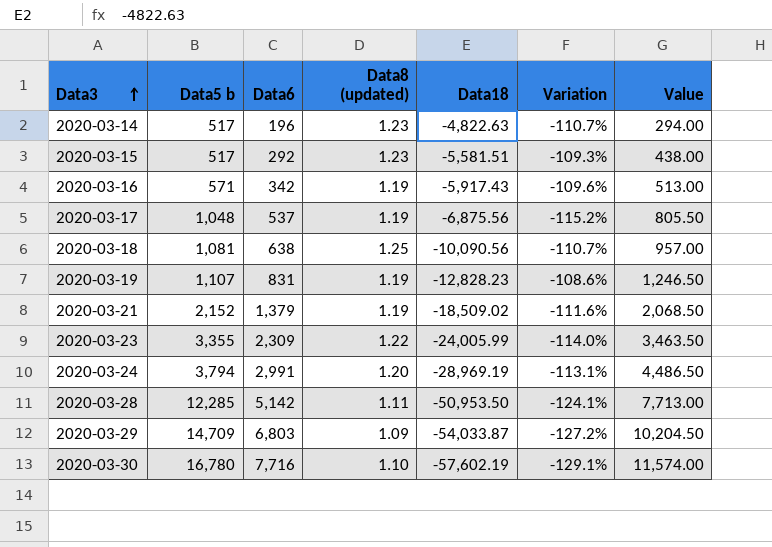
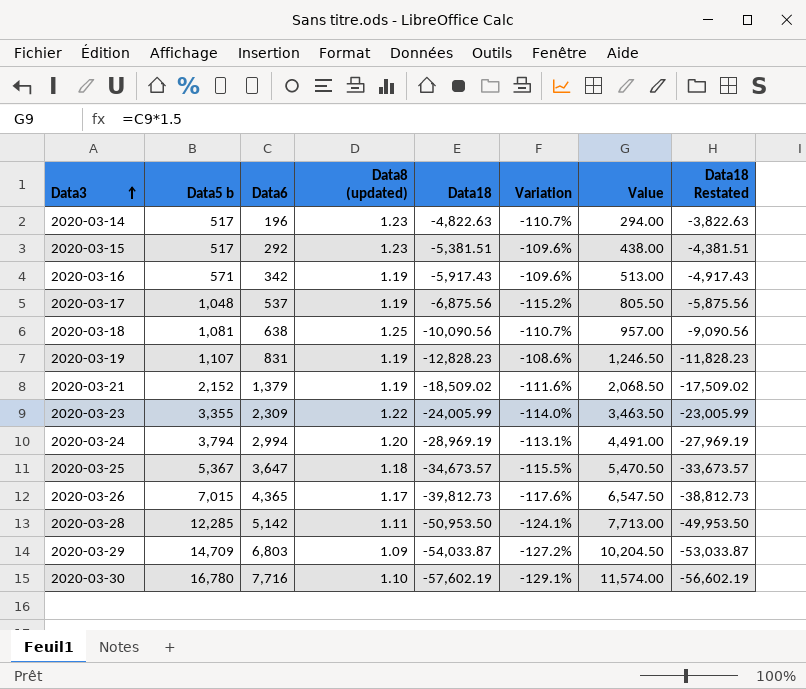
column Data18 Restated | formula: none -> [Data18] + 1000
2020-03-15 | Data18: -5,581.51 -> -5,381.51
2020-03-15 | Variation: -109.3% -> -109.6%
2020-03-24 | Data6: 2,991 -> 2,994
2020-03-24 | Value: 4,486.50 -> 4,491.00
row 2020-03-25: none -> 5,367 | 3,647 | 1.18 | -34,673.57 | -115.5% | 5,470.50 | -33,673.57
row 2020-03-26: none -> 7,015 | 4,365 | 1.17 | -39,812.73 | -117.6% | 6,547.50 | -38,812.73

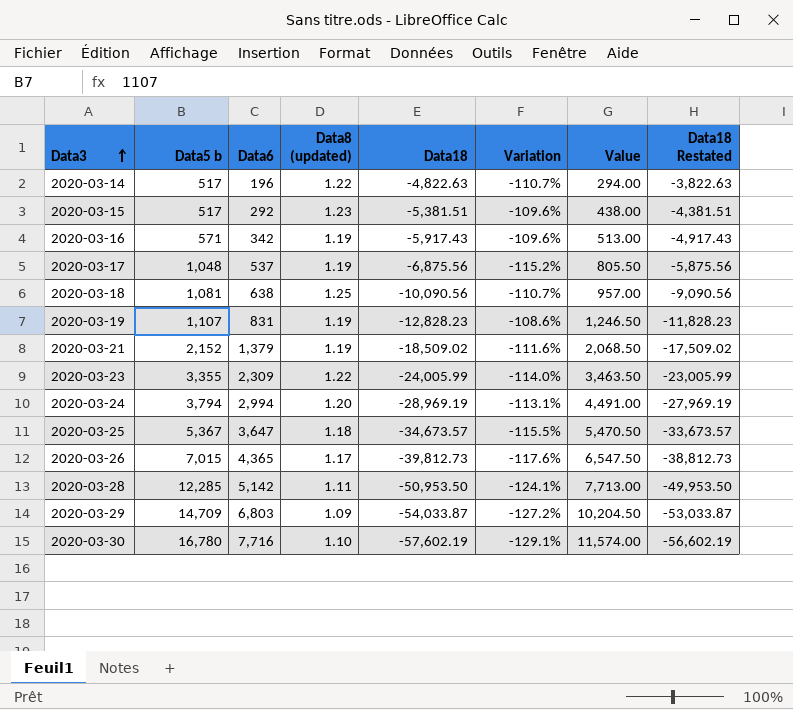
2020-03-14 | Data8 (updated): 1.23 -> 1.22

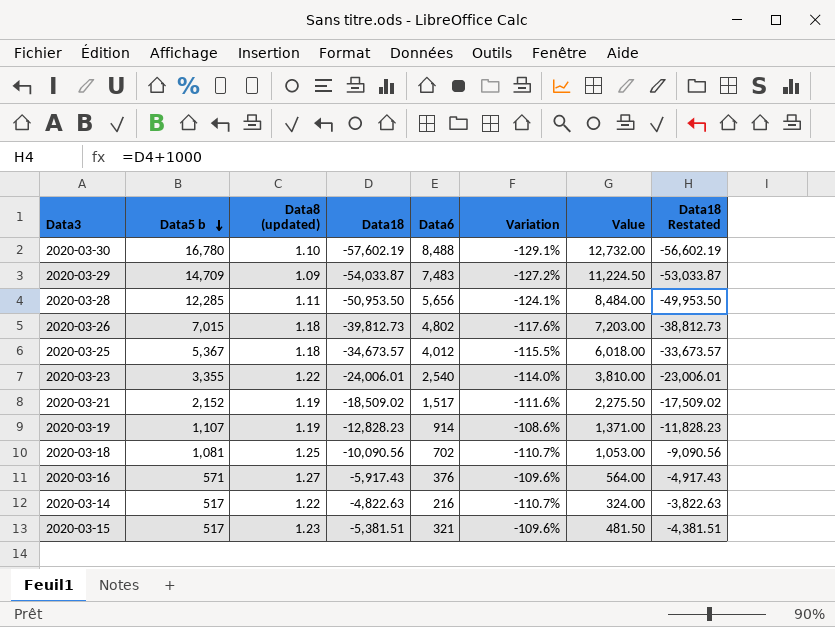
row order: Data3 ascending -> Data5 b descending
column Data6 | position: 3 -> 5
row 2020-03-17: 1,048 | 537 | 1.19 | -6,875.56 | -115.2% | 805.50 | -5,875.56 -> none
row 2020-03-24: 3,794 | 2,994 | 1.20 | -28,969.19 | -113.1% | 4,491.00 | -27,969.19 -> none
2020-03-30 | Data6: 7,716 -> 8,488
2020-03-30 | Value: 11,574.00 -> 12,732.00
2020-03-29 | Data6: 6,803 -> 7,483
2020-03-29 | Value: 10,204.50 -> 11,224.50
2020-03-28 | Data6: 5,142 -> 5,656
2020-03-28 | Value: 7,713.00 -> 8,484.00
2020-03-26 | Data8 (updated): 1.17 -> 1.18
2020-03-26 | Data6: 4,365 -> 4,802
2020-03-26 | Value: 6,547.50 -> 7,203.00
2020-03-25 | Data6: 3,647 -> 4,012
2020-03-25 | Value: 5,470.50 -> 6,018.00
2020-03-23 | Data18: -24,005.99 -> -24,006.01
2020-03-23 | Data6: 2,309 -> 2,540
2020-03-23 | Value: 3,463.50 -> 3,810.00
2020-03-23 | Data18 Restated: -23,005.99 -> -23,006.01
2020-03-21 | Data6: 1,379 -> 1,517
2020-03-21 | Value: 2,068.50 -> 2,275.50
2020-03-19 | Data6: 831 -> 914
2020-03-19 | Value: 1,246.50 -> 1,371.00
2020-03-18 | Data6: 638 -> 702
2020-03-18 | Value: 957.00 -> 1,053.00
2020-03-16 | Data8 (updated): 1.19 -> 1.27
2020-03-16 | Data6: 342 -> 376
2020-03-16 | Value: 513.00 -> 564.00
2020-03-14 | Data6: 196 -> 216
2020-03-14 | Value: 294.00 -> 324.00
2020-03-15 | Data6: 292 -> 321
2020-03-15 | Value: 438.00 -> 481.50

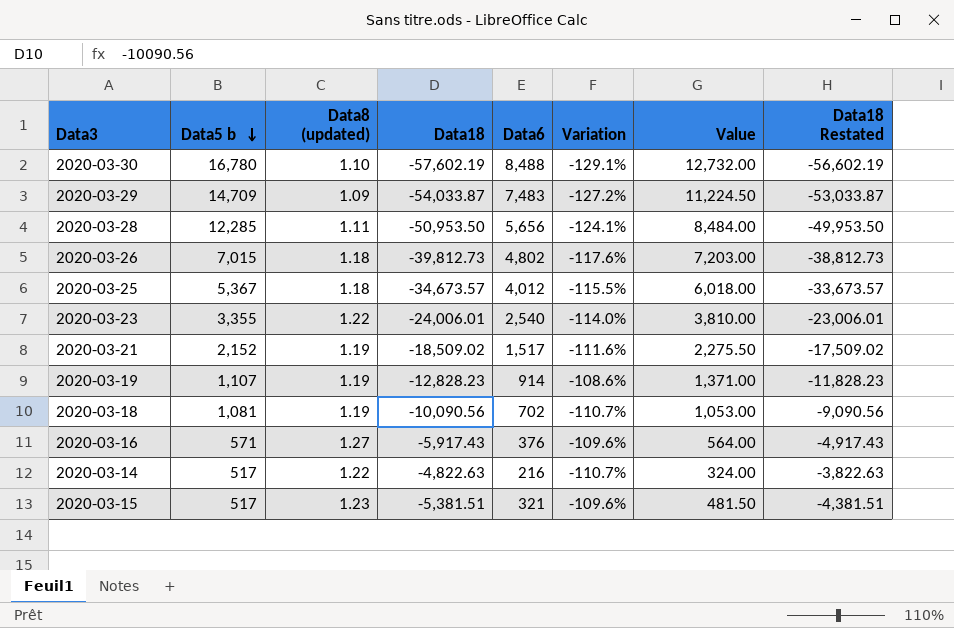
2020-03-18 | Data8 (updated): 1.25 -> 1.19

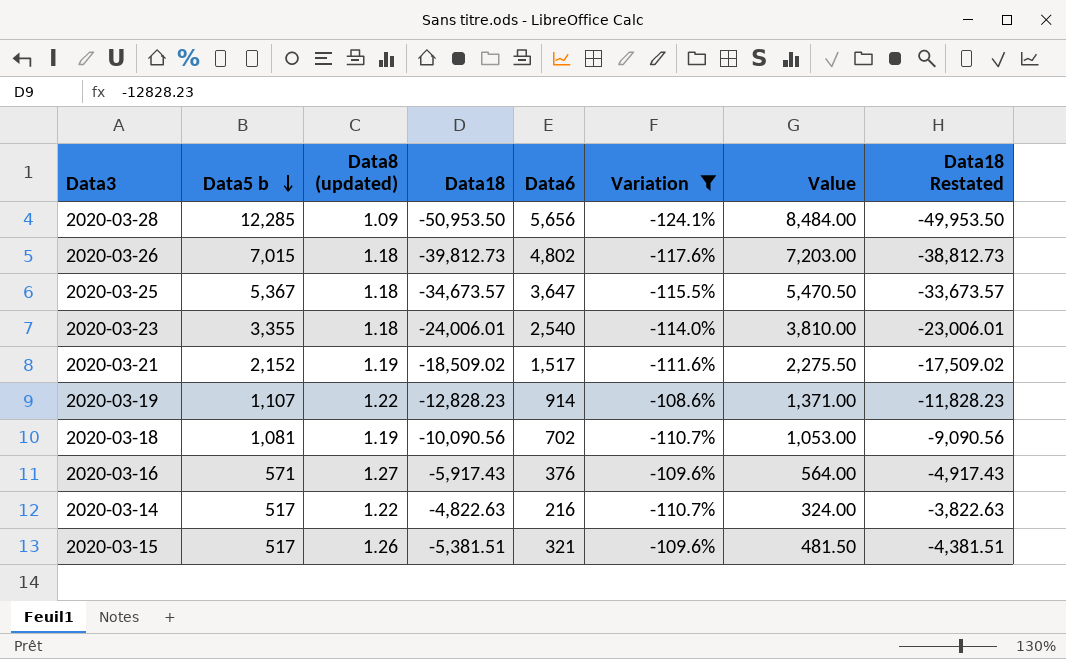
filter: none -> Variation >= -124.1%
2020-03-28 | Data8 (updated): 1.11 -> 1.09
2020-03-25 | Data6: 4,012 -> 3,647
2020-03-25 | Value: 6,018.00 -> 5,470.50
2020-03-23 | Data8 (updated): 1.22 -> 1.18
2020-03-19 | Data8 (updated): 1.19 -> 1.22
2020-03-15 | Data8 (updated): 1.23 -> 1.26

